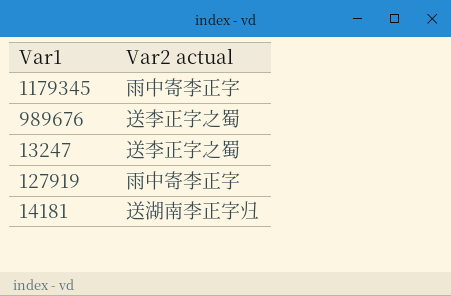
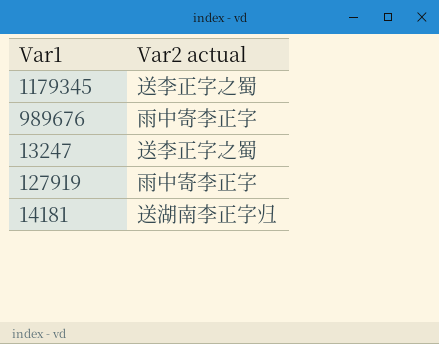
1179345 | Var2 actual: 雨中寄李正字 -> 送李正字之蜀
989676 | Var2 actual: 送李正字之蜀 -> 雨中寄李正字

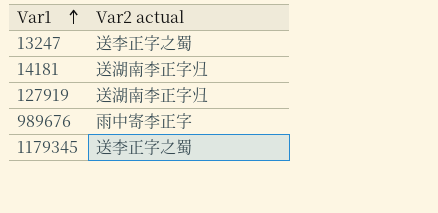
row order: none -> Var1 ascending
127919 | Var2 actual: 雨中寄李正字 -> 送湖南李正字归

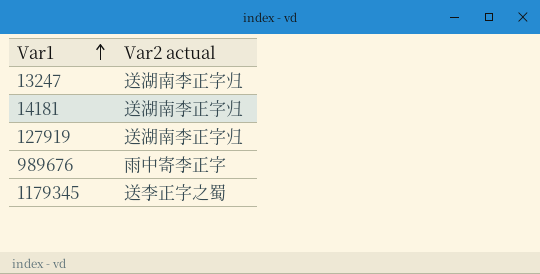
13247 | Var2 actual: 送李正字之蜀 -> 送湖南李正字归

